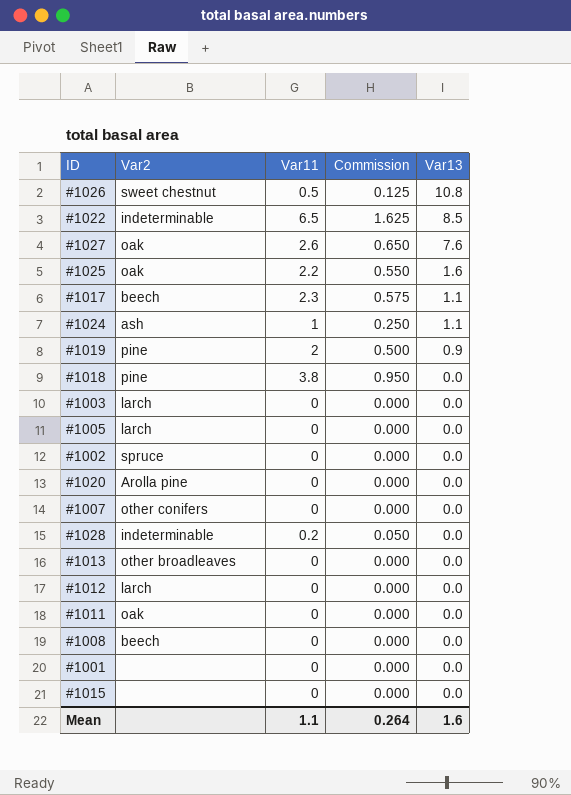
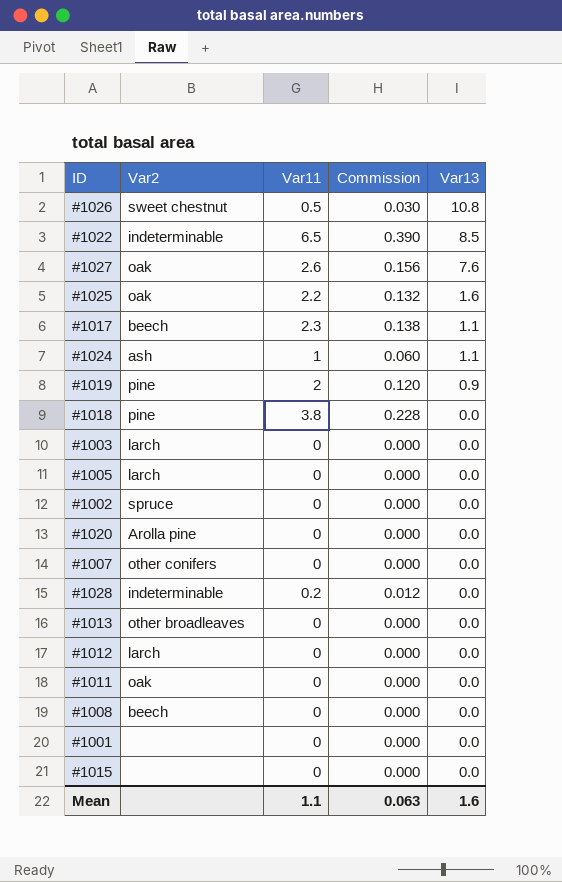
column Commission | formula: [Var11] * 0.25 -> [Var11] * 0.06
Mean | Commission: 0.264 -> 0.063

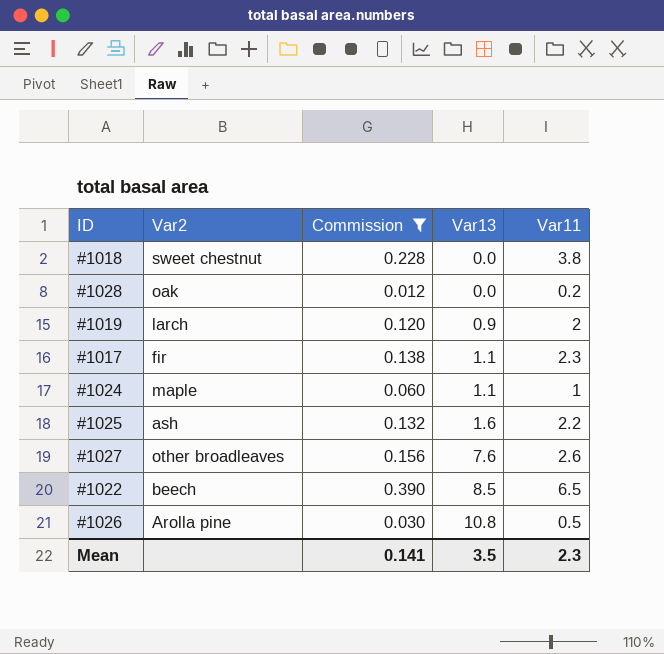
filter: none -> Commission != 0.000
row order: Var13 descending -> Var13 ascending
column Var11 | position: 3 -> 5
#1018 | Var2: pine -> sweet chestnut
#1028 | Var2: indeterminable -> oak
#1019 | Var2: pine -> larch
#1017 | Var2: beech -> fir
#1024 | Var2: ash -> maple
#1025 | Var2: oak -> ash
#1027 | Var2: oak -> other broadleaves
#1022 | Var2: indeterminable -> beech
#1026 | Var2: sweet chestnut -> Arolla pine
Mean | Commission: 0.063 -> 0.141
Mean | Var13: 1.6 -> 3.5
Mean | Var11: 1.1 -> 2.3

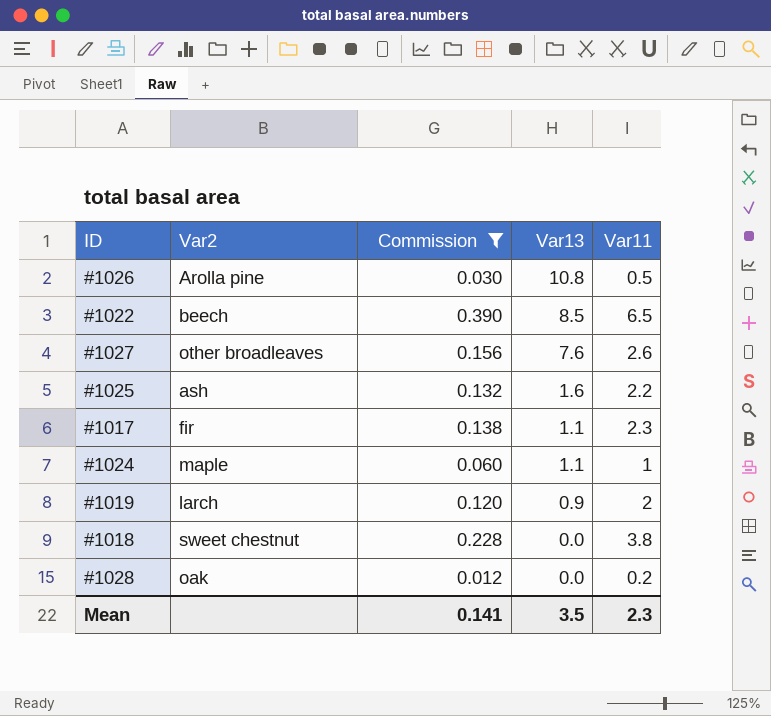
row order: Var13 ascending -> Var13 descending

